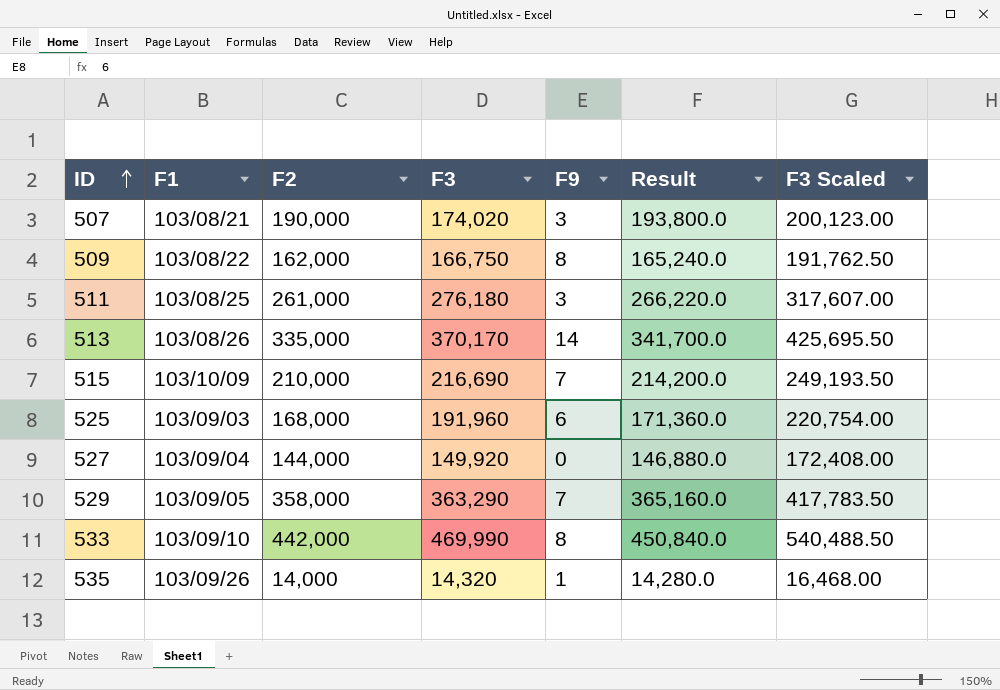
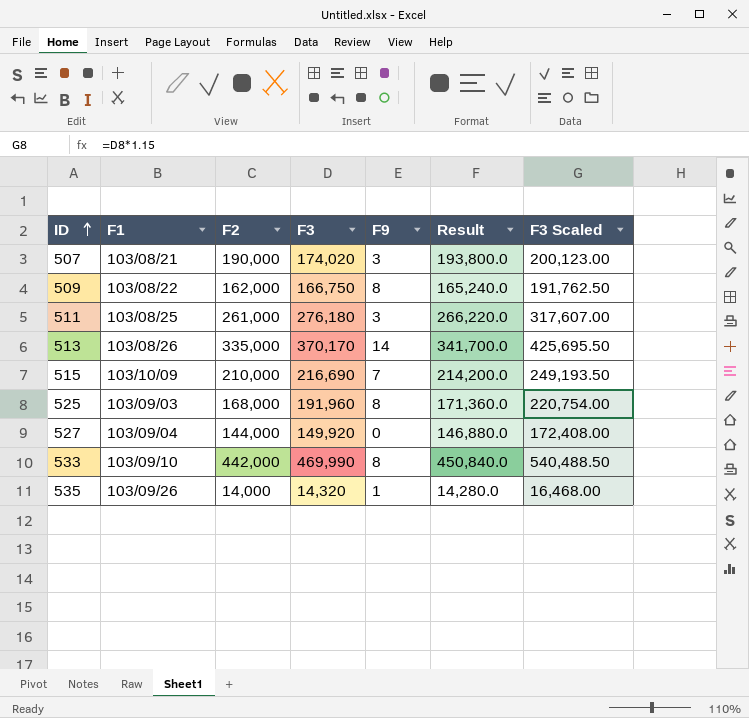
row 529: 103/09/05 | 358,000 | 363,290 | 7 | 365,160.0 | 417,783.50 -> none
525 | F9: 6 -> 8

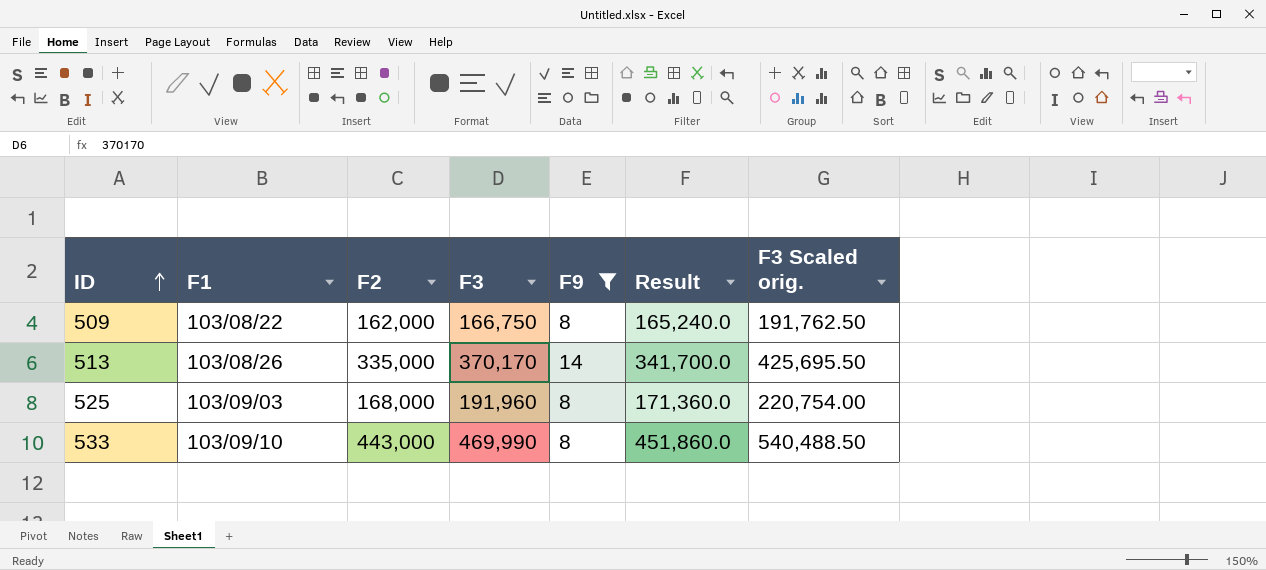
filter: none -> F9 >= 8
column name: F3 Scaled -> F3 Scaled orig.
533 | F2: 442,000 -> 443,000
533 | Result: 450,840.0 -> 451,860.0

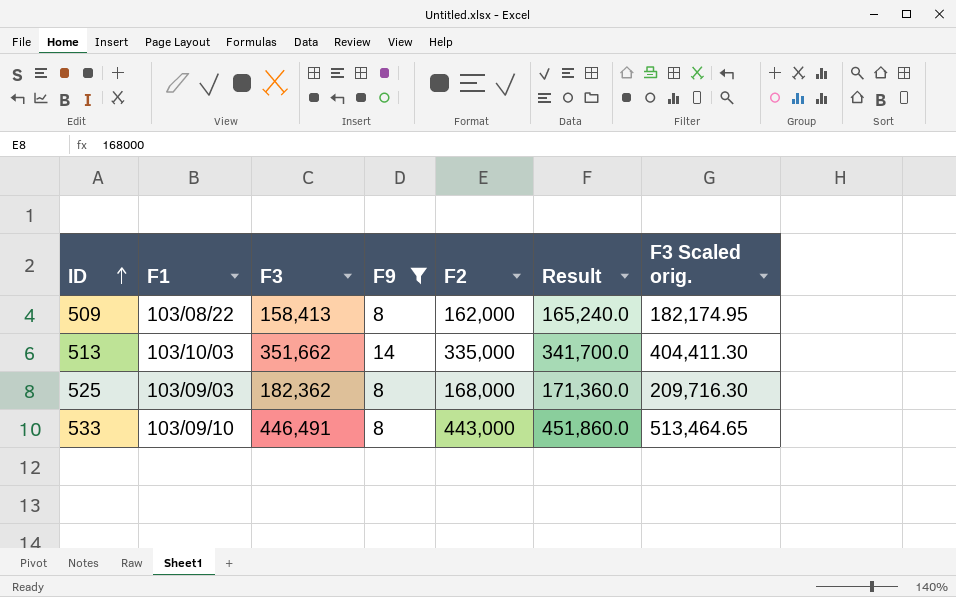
column F2 | position: 3 -> 5
509 | F3: 166,750 -> 158,413
509 | F3 Scaled orig.: 191,762.50 -> 182,174.95
513 | F1: 103/08/26 -> 103/10/03
513 | F3: 370,170 -> 351,662
513 | F3 Scaled orig.: 425,695.50 -> 404,411.30
525 | F3: 191,960 -> 182,362
525 | F3 Scaled orig.: 220,754.00 -> 209,716.30
533 | F3: 469,990 -> 446,491
533 | F3 Scaled orig.: 540,488.50 -> 513,464.65

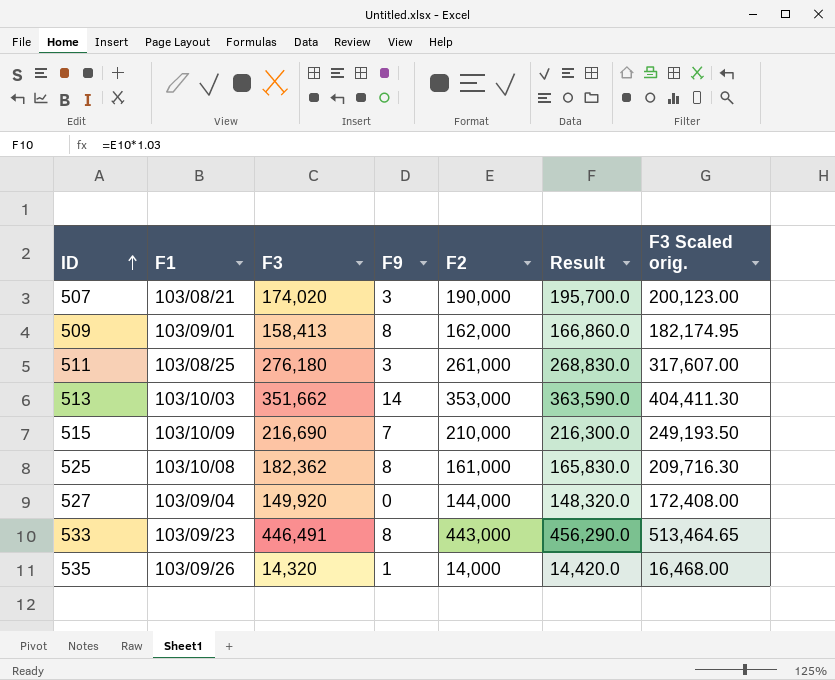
filter: F9 >= 8 -> none
column Result | formula: [F2] * 1.02 -> [F2] * 1.03
509 | F1: 103/08/22 -> 103/09/01
513 | F2: 335,000 -> 353,000
525 | F1: 103/09/03 -> 103/10/08
525 | F2: 168,000 -> 161,000
533 | F1: 103/09/10 -> 103/09/23

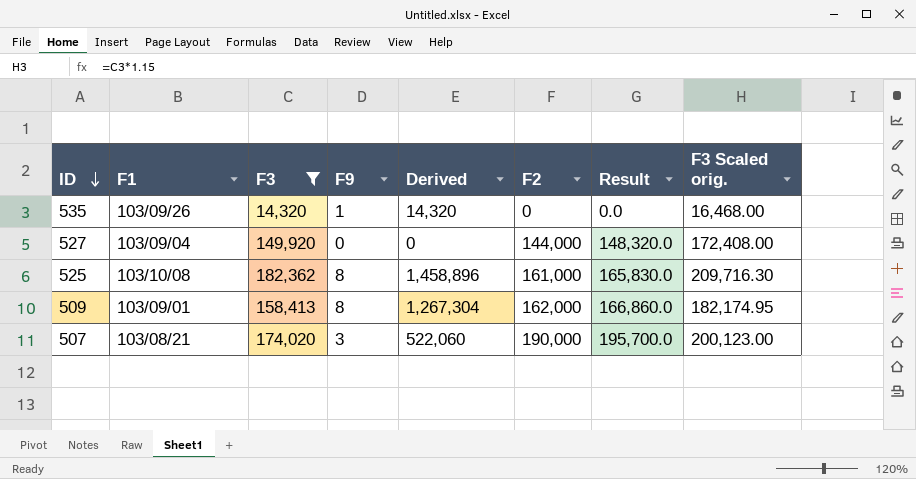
filter: none -> F3 <= 182,362
row order: ID ascending -> ID descending
column Derived | formula: none -> [F3] * [F9]
535 | F2: 14,000 -> 0
535 | Result: 14,420.0 -> 0.0

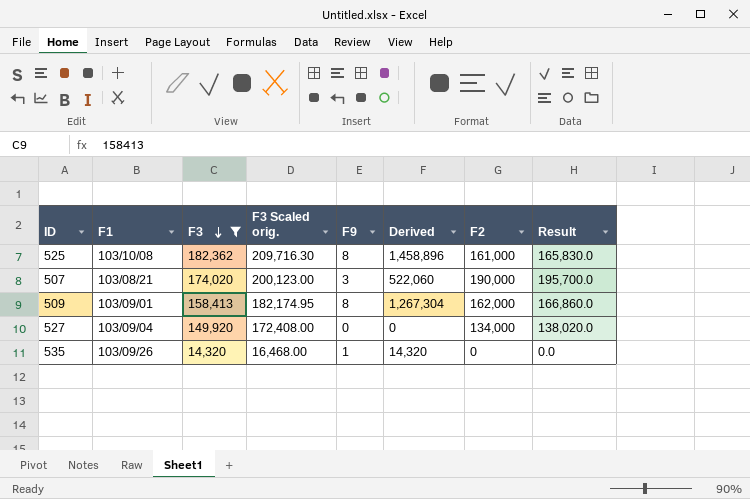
row order: ID descending -> F3 descending
column F3 Scaled orig. | position: 8 -> 4
527 | F2: 144,000 -> 134,000
527 | Result: 148,320.0 -> 138,020.0

